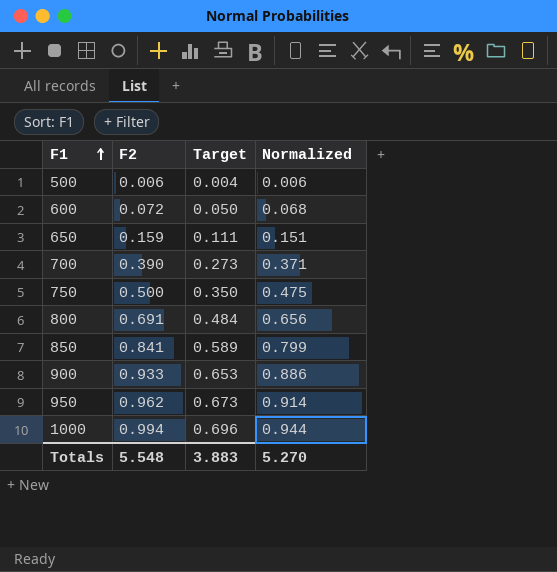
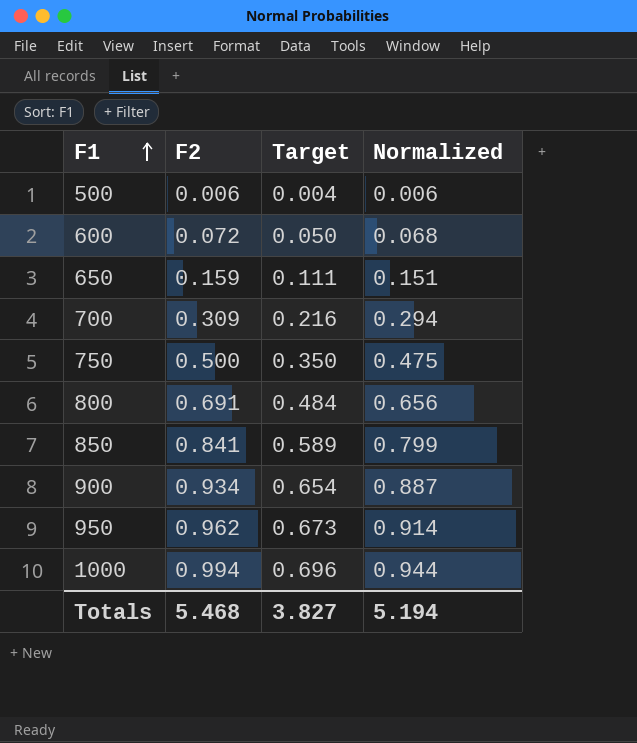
700 | F2: 0.390 -> 0.309
700 | Target: 0.273 -> 0.216
700 | Normalized: 0.371 -> 0.294
900 | F2: 0.933 -> 0.934
900 | Target: 0.653 -> 0.654
900 | Normalized: 0.886 -> 0.887
Totals | F2: 5.548 -> 5.468
Totals | Target: 3.883 -> 3.827
Totals | Normalized: 5.270 -> 5.194

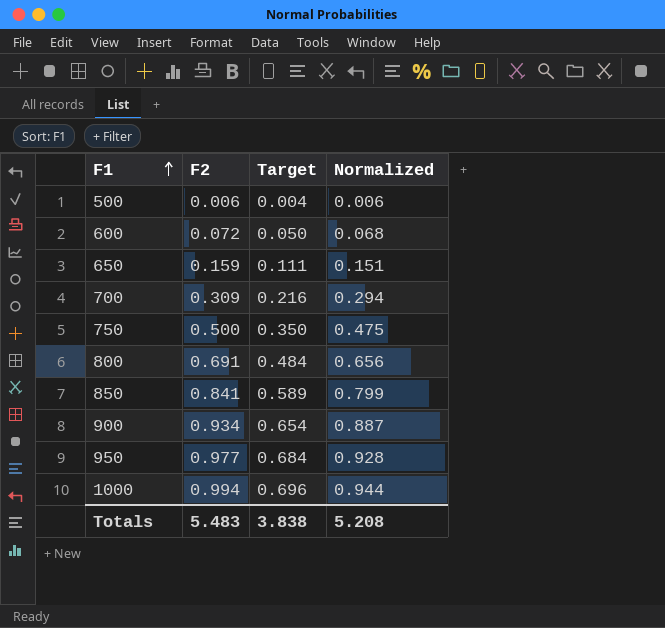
950 | F2: 0.962 -> 0.977
950 | Target: 0.673 -> 0.684
950 | Normalized: 0.914 -> 0.928
Totals | F2: 5.468 -> 5.483
Totals | Target: 3.827 -> 3.838
Totals | Normalized: 5.194 -> 5.208

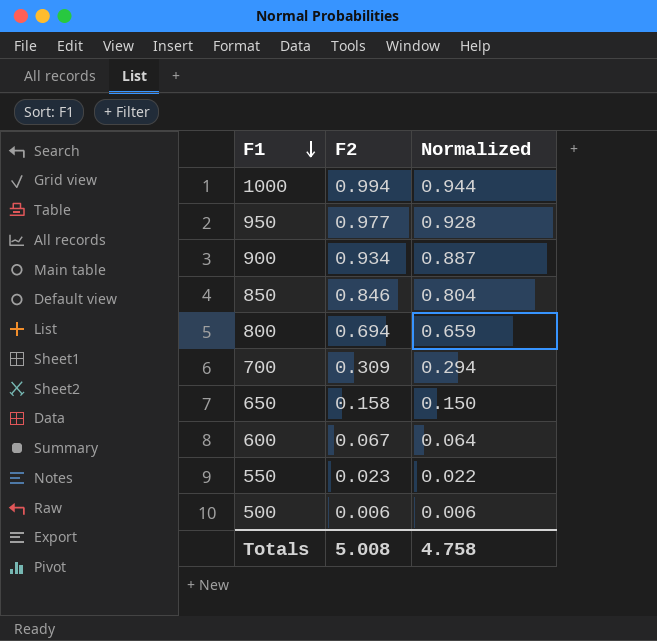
row order: F1 ascending -> F1 descending
column Target | formula: [F2] * 0.7 -> none
row 750: 0.500 | 0.350 | 0.475 -> none
850 | F2: 0.841 -> 0.846
850 | Normalized: 0.799 -> 0.804
800 | F2: 0.691 -> 0.694
800 | Normalized: 0.656 -> 0.659
650 | F2: 0.159 -> 0.158
650 | Normalized: 0.151 -> 0.150
600 | F2: 0.072 -> 0.067
600 | Normalized: 0.068 -> 0.064
row 550: none -> 0.023 | 0.022
Totals | F2: 5.483 -> 5.008
Totals | Normalized: 5.208 -> 4.758

